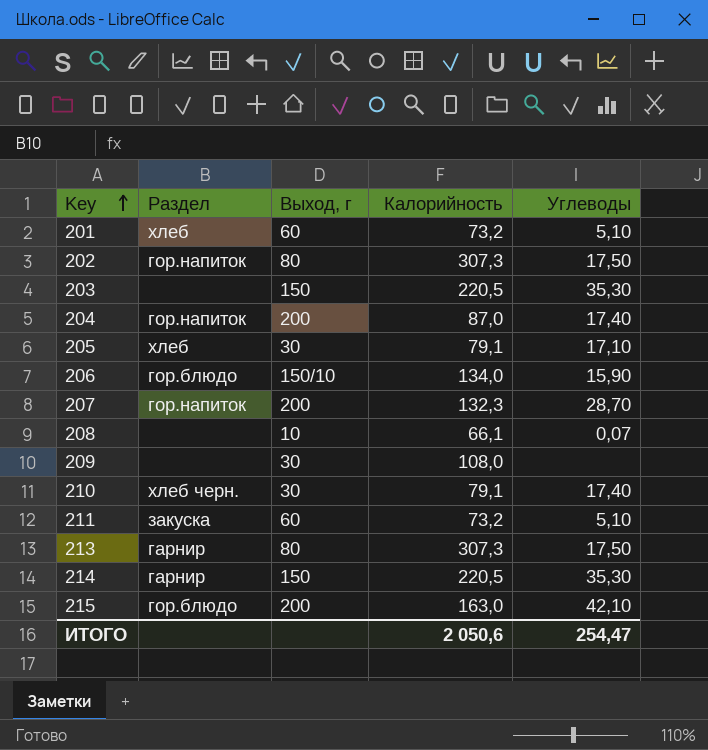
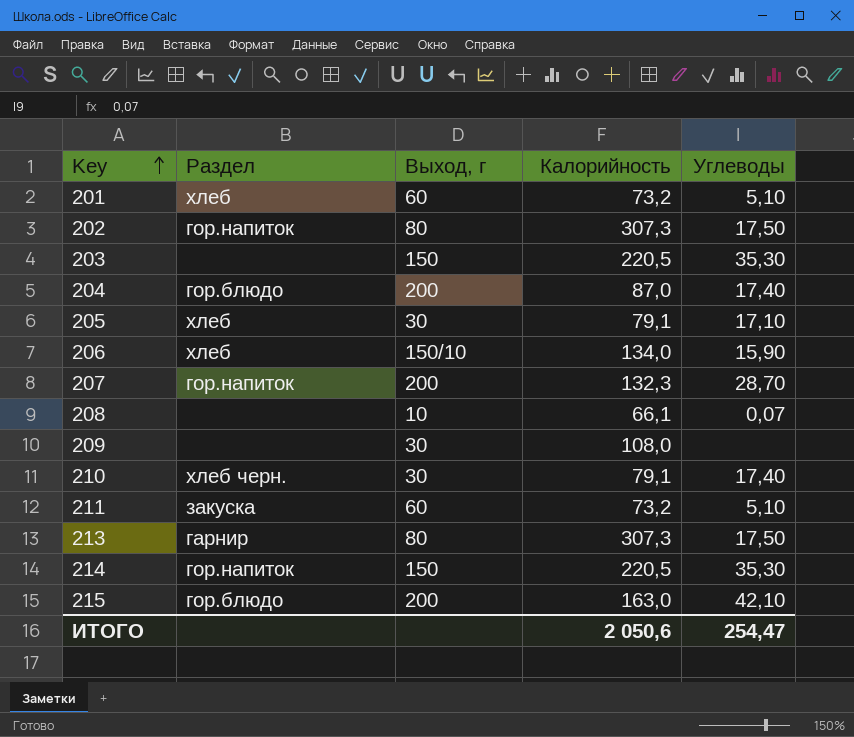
204 | Раздел: гор.напиток -> гор.блюдо
206 | Раздел: гор.блюдо -> хлеб
214 | Раздел: гарнир -> гор.напиток

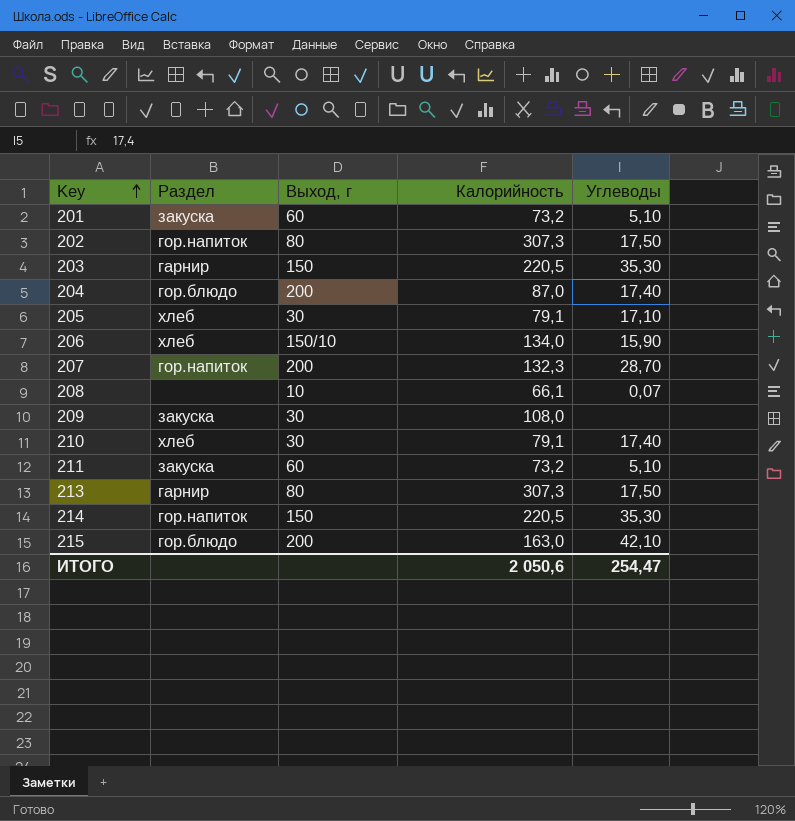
201 | Раздел: хлеб -> закуска
203 | Раздел: none -> гарнир
209 | Раздел: none -> закуска
210 | Раздел: хлеб черн. -> хлеб

